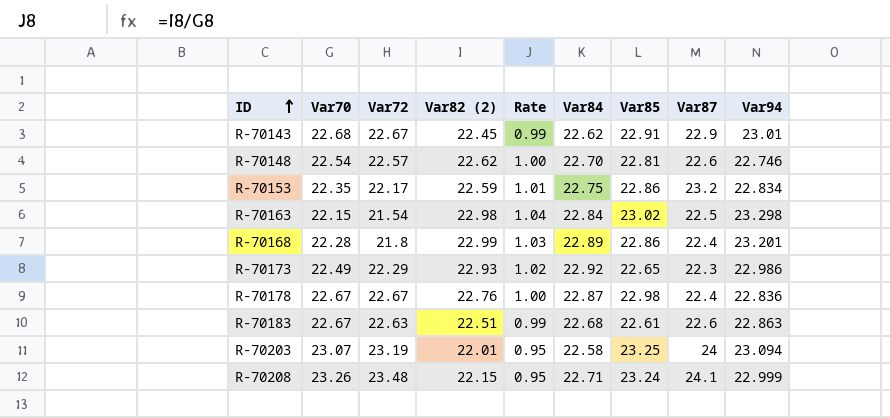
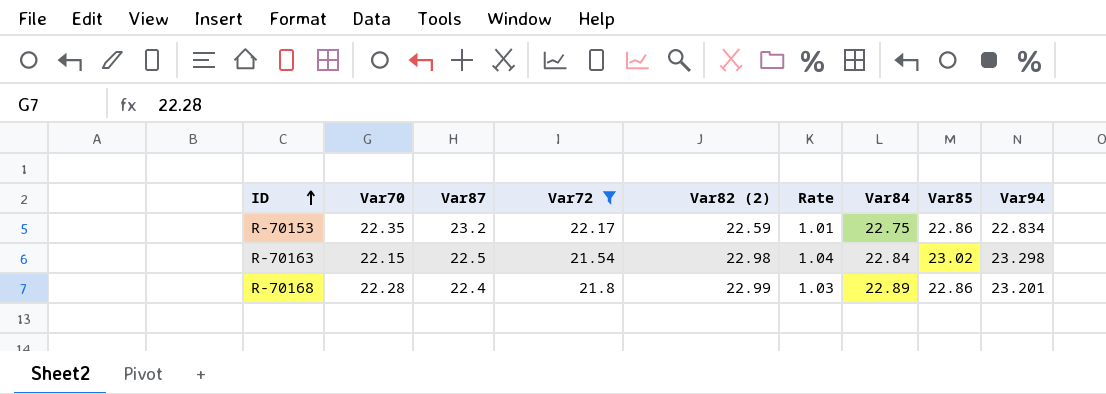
filter: none -> Var72 <= 22.17
column Var87 | position: 8 -> 3

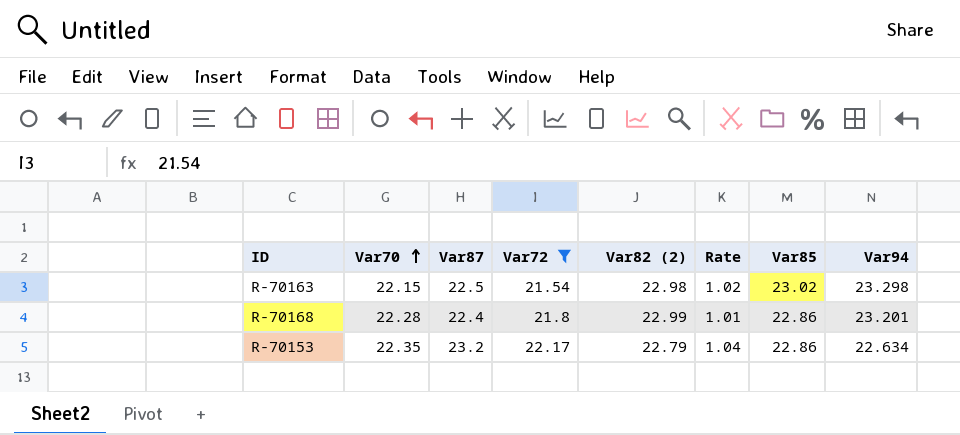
row order: ID ascending -> Var70 ascending
column Var84 | position: 7 -> none
column Rate | formula: [Var82 (2)] / [Var70] -> [Var87] / [Var70]
R-70153 | Var82 (2): 22.59 -> 22.79
R-70153 | Var94: 22.834 -> 22.634

